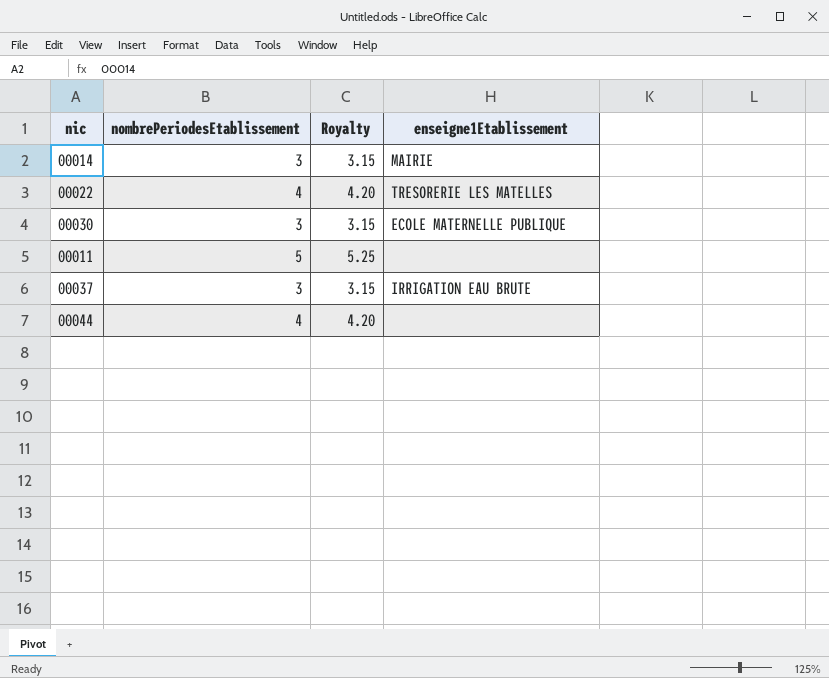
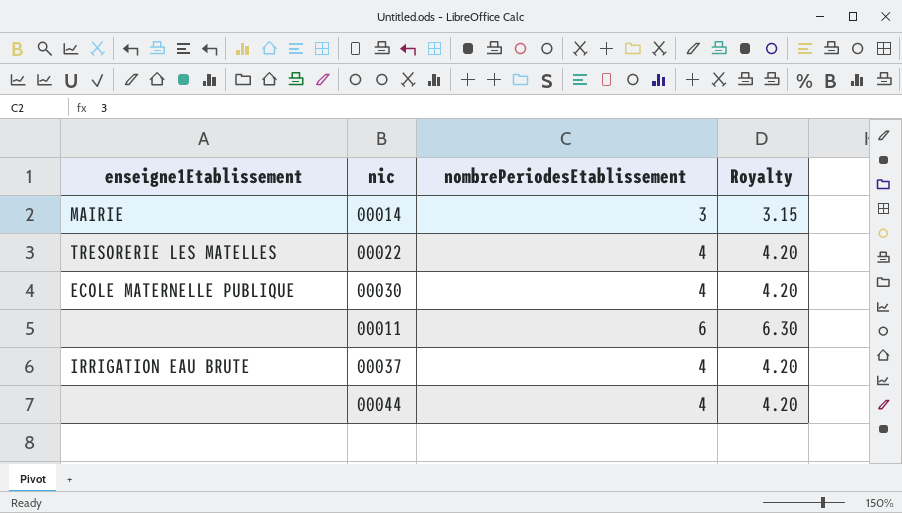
column enseigne1Etablissement | position: 4 -> 1
00030 | nombrePeriodesEtablissement: 3 -> 4
00030 | Royalty: 3.15 -> 4.20
00011 | nombrePeriodesEtablissement: 5 -> 6
00011 | Royalty: 5.25 -> 6.30
00037 | nombrePeriodesEtablissement: 3 -> 4
00037 | Royalty: 3.15 -> 4.20

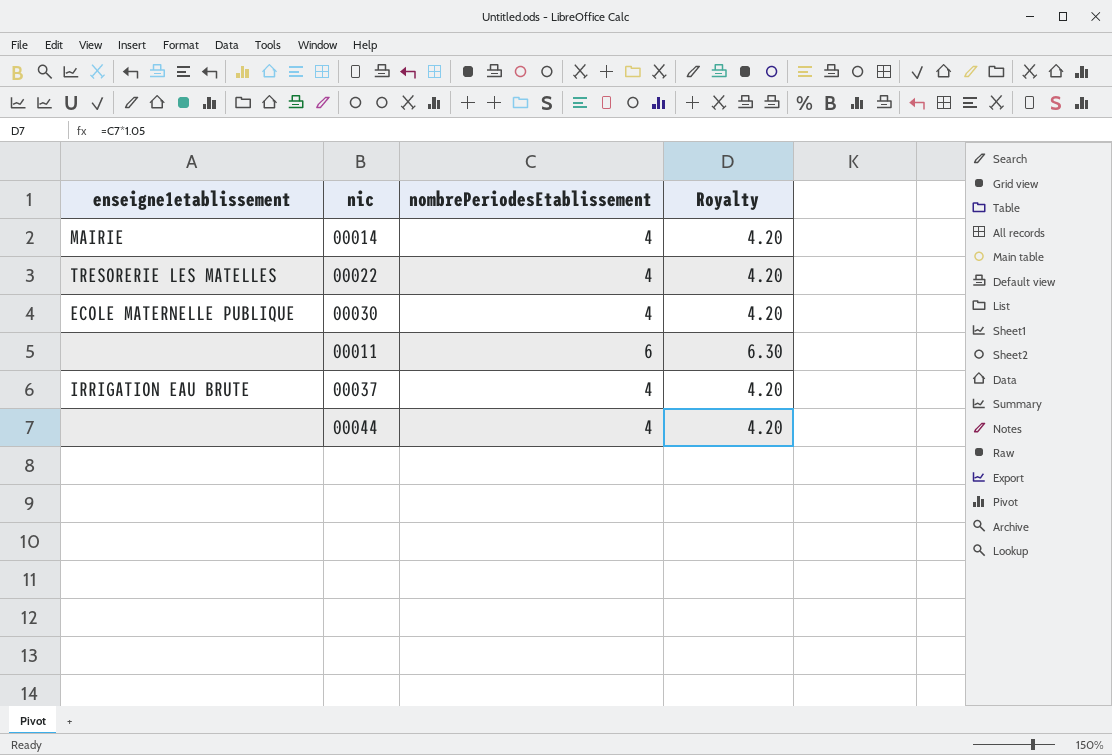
column name: enseigne1Etablissement -> enseigne1etablissement
00014 | nombrePeriodesEtablissement: 3 -> 4
00014 | Royalty: 3.15 -> 4.20

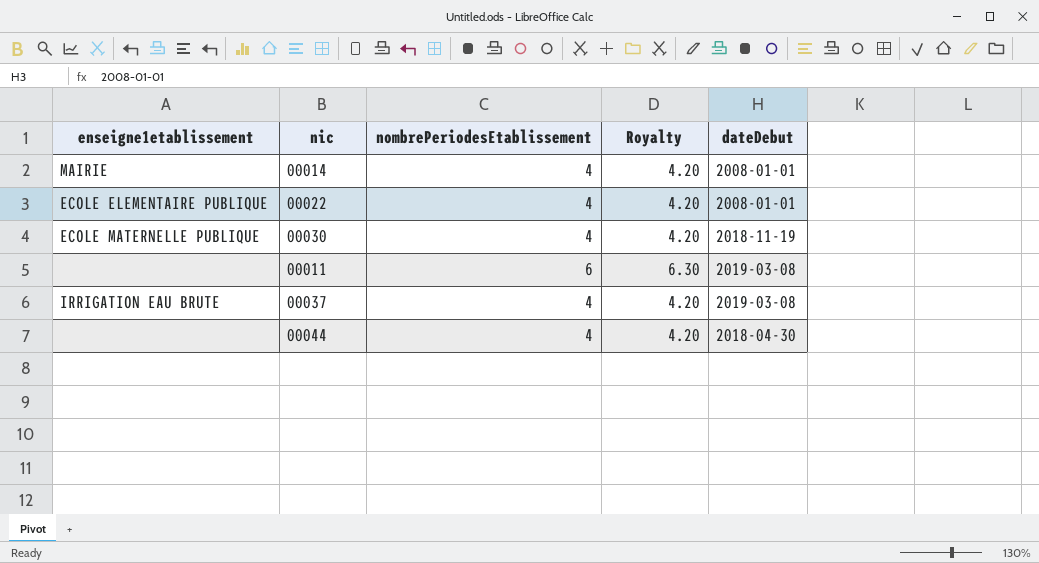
column dateDebut | position: none -> 5
00022 | enseigne1etablissement: TRESORERIE LES MATELLES -> ECOLE ELEMENTAIRE PUBLIQUE

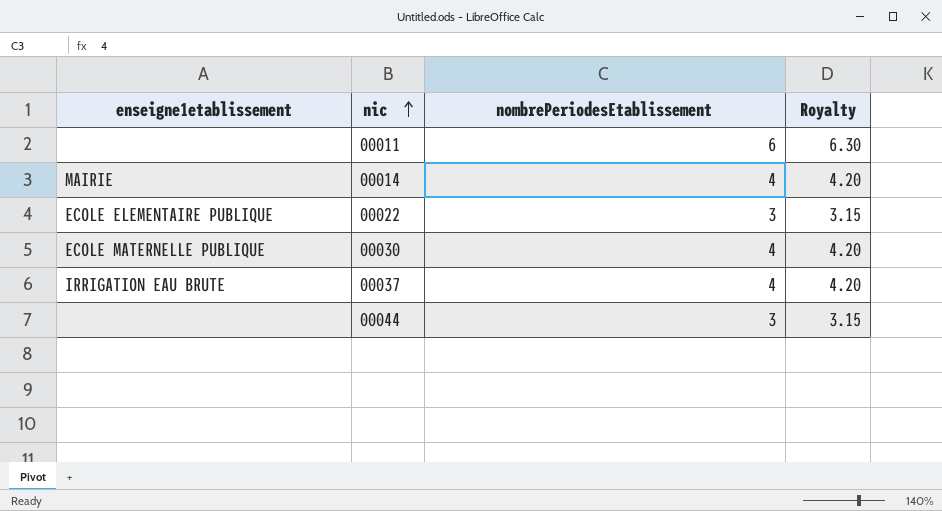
row order: none -> nic ascending
column dateDebut | position: 5 -> none
00022 | nombrePeriodesEtablissement: 4 -> 3
00022 | Royalty: 4.20 -> 3.15
00044 | nombrePeriodesEtablissement: 4 -> 3
00044 | Royalty: 4.20 -> 3.15

